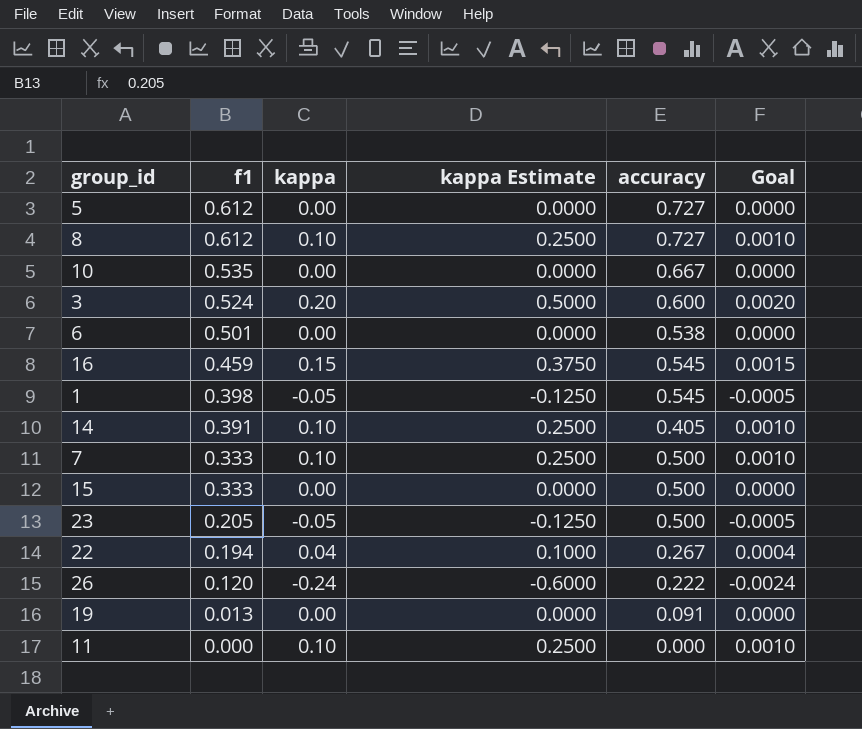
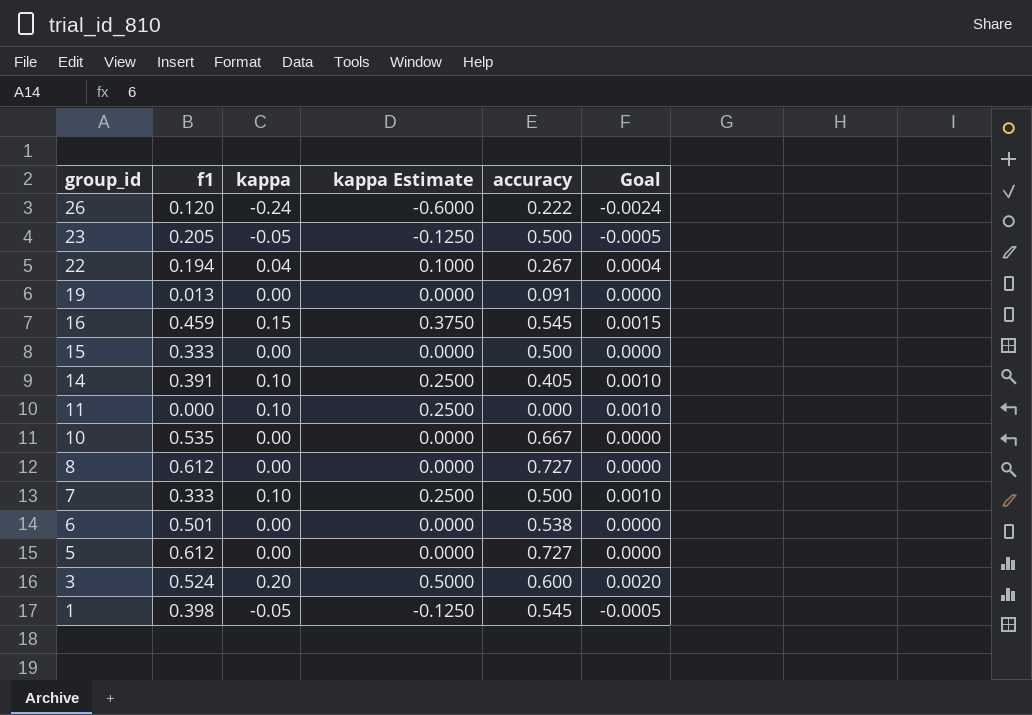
row order: f1 descending -> group_id descending
8 | kappa: 0.10 -> 0.00
8 | kappa Estimate: 0.2500 -> 0.0000
8 | Goal: 0.0010 -> 0.0000

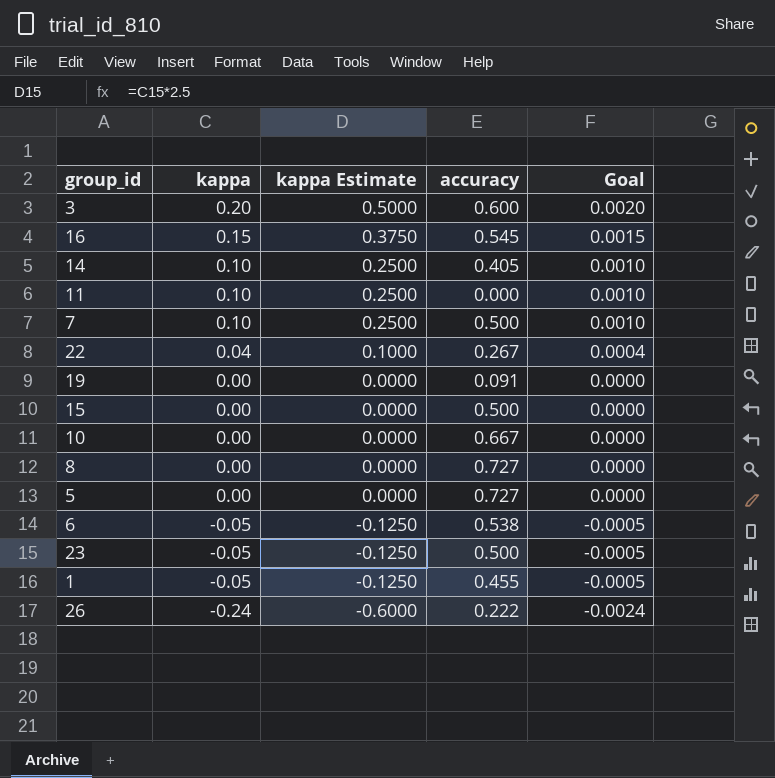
row order: group_id descending -> kappa descending
column f1 | position: 2 -> none
6 | kappa: 0.00 -> -0.05
6 | kappa Estimate: 0.0000 -> -0.1250
6 | Goal: 0.0000 -> -0.0005
1 | accuracy: 0.545 -> 0.455

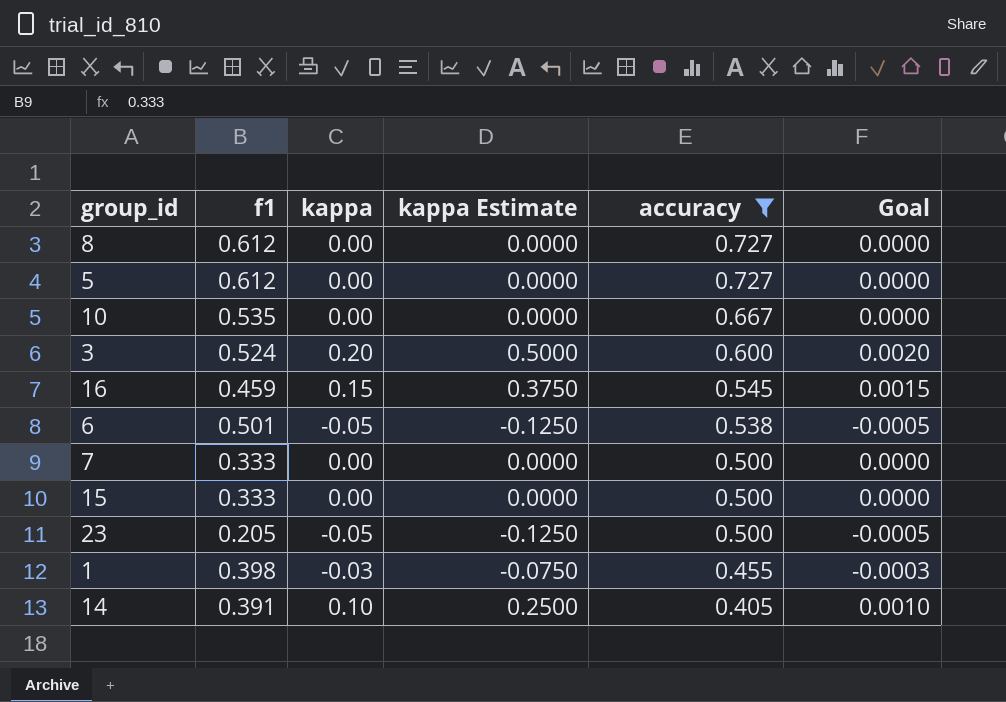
filter: none -> accuracy >= 0.405
row order: kappa descending -> accuracy descending
column f1 | position: none -> 2
7 | kappa: 0.10 -> 0.00
7 | kappa Estimate: 0.2500 -> 0.0000
7 | Goal: 0.0010 -> 0.0000
1 | kappa: -0.05 -> -0.03
1 | kappa Estimate: -0.1250 -> -0.0750
1 | Goal: -0.0005 -> -0.0003

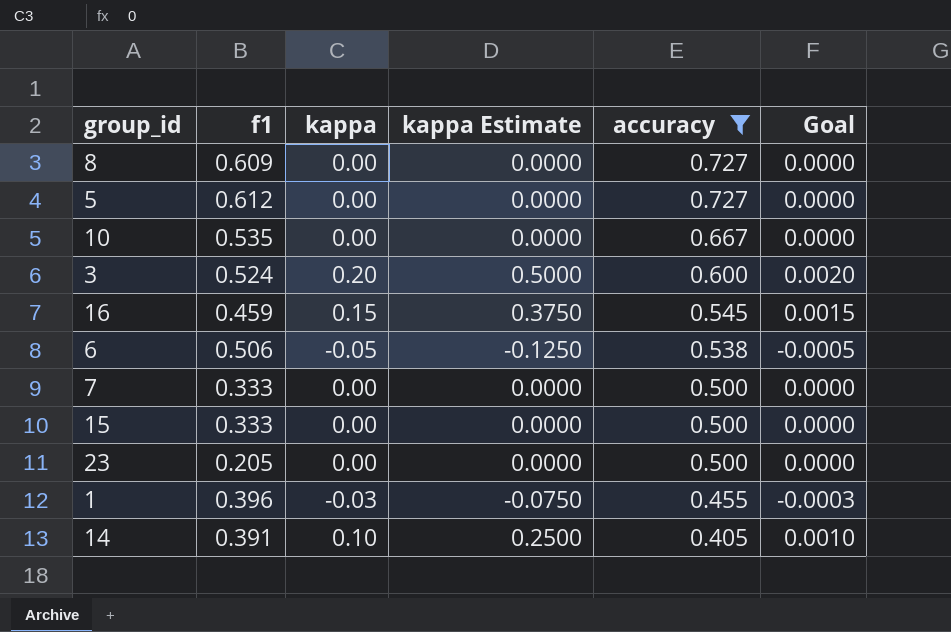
8 | f1: 0.612 -> 0.609
6 | f1: 0.501 -> 0.506
23 | kappa: -0.05 -> 0.00
23 | kappa Estimate: -0.1250 -> 0.0000
23 | Goal: -0.0005 -> 0.0000
1 | f1: 0.398 -> 0.396

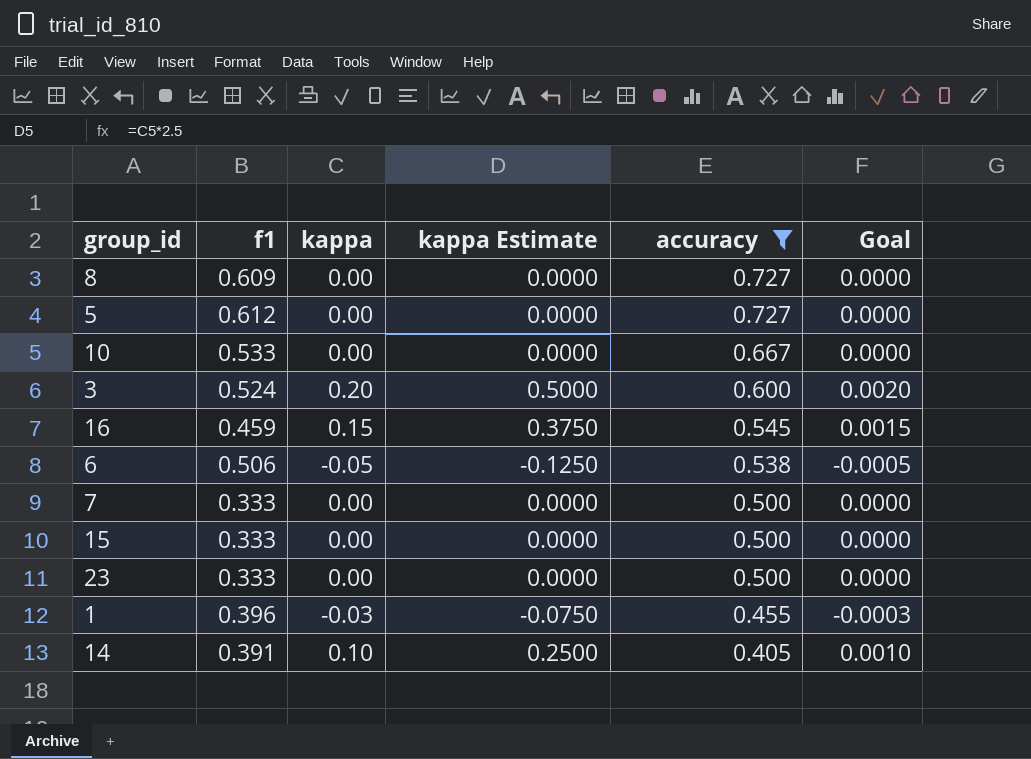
10 | f1: 0.535 -> 0.533
23 | f1: 0.205 -> 0.333

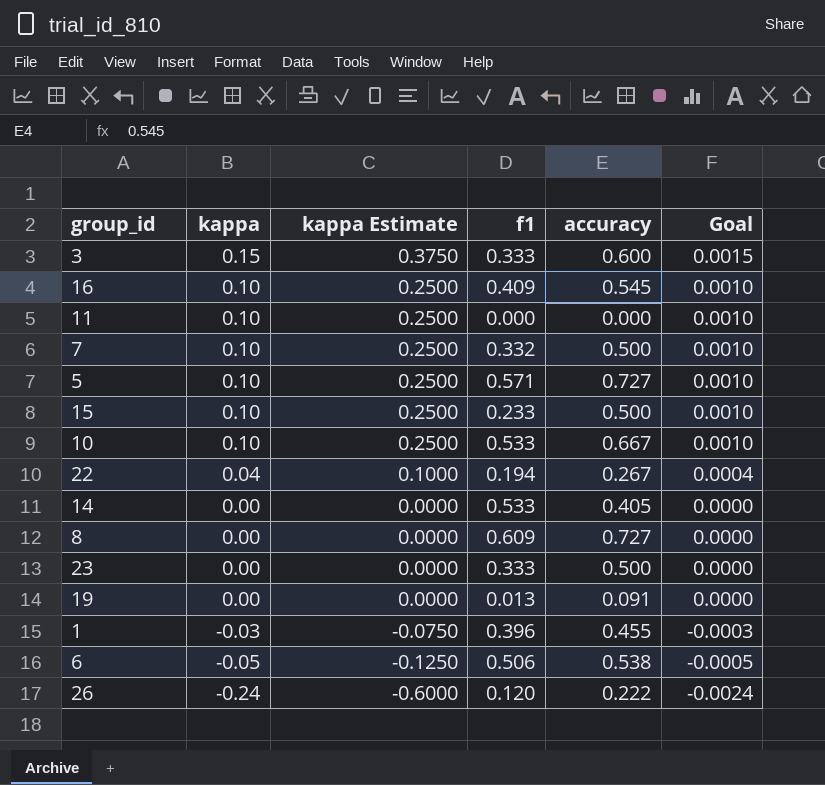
filter: accuracy >= 0.405 -> none
row order: accuracy descending -> kappa descending
column f1 | position: 2 -> 4
3 | kappa: 0.20 -> 0.15
3 | kappa Estimate: 0.5000 -> 0.3750
3 | f1: 0.524 -> 0.333
3 | Goal: 0.0020 -> 0.0015
16 | kappa: 0.15 -> 0.10
16 | kappa Estimate: 0.3750 -> 0.2500
16 | f1: 0.459 -> 0.409
16 | Goal: 0.0015 -> 0.0010
7 | kappa: 0.00 -> 0.10
7 | kappa Estimate: 0.0000 -> 0.2500
7 | f1: 0.333 -> 0.332
7 | Goal: 0.0000 -> 0.0010
5 | kappa: 0.00 -> 0.10
5 | kappa Estimate: 0.0000 -> 0.2500
5 | f1: 0.612 -> 0.571
5 | Goal: 0.0000 -> 0.0010
15 | kappa: 0.00 -> 0.10
15 | kappa Estimate: 0.0000 -> 0.2500
15 | f1: 0.333 -> 0.233
15 | Goal: 0.0000 -> 0.0010
10 | kappa: 0.00 -> 0.10
10 | kappa Estimate: 0.0000 -> 0.2500
10 | Goal: 0.0000 -> 0.0010
14 | kappa: 0.10 -> 0.00
14 | kappa Estimate: 0.2500 -> 0.0000
14 | f1: 0.391 -> 0.533
14 | Goal: 0.0010 -> 0.0000

